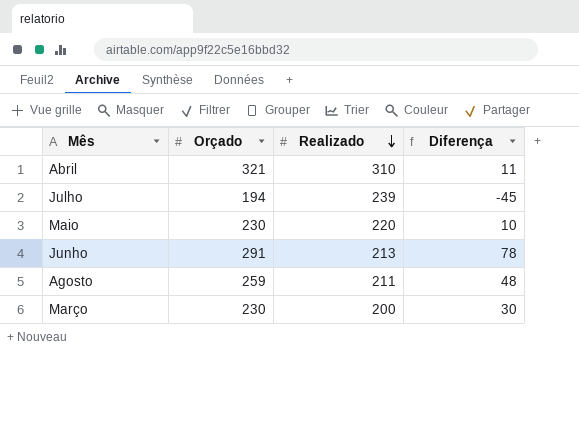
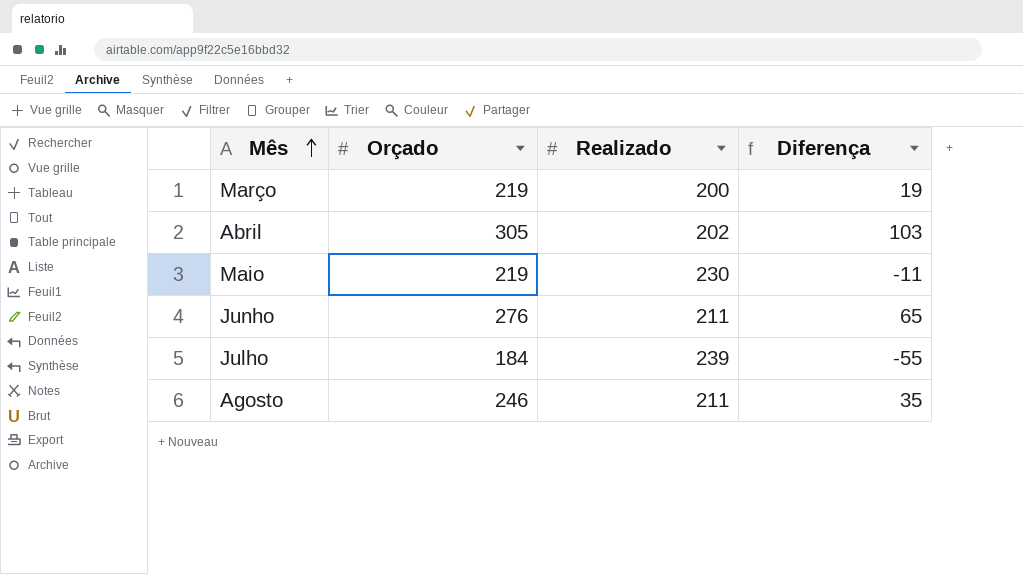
row order: Realizado descending -> Mês ascending
Março | Orçado: 230 -> 219
Março | Diferença: 30 -> 19
Abril | Orçado: 321 -> 305
Abril | Realizado: 310 -> 202
Abril | Diferença: 11 -> 103
Maio | Orçado: 230 -> 219
Maio | Realizado: 220 -> 230
Maio | Diferença: 10 -> -11
Junho | Orçado: 291 -> 276
Junho | Realizado: 213 -> 211
Junho | Diferença: 78 -> 65
Julho | Orçado: 194 -> 184
Julho | Diferença: -45 -> -55
Agosto | Orçado: 259 -> 246
Agosto | Diferença: 48 -> 35

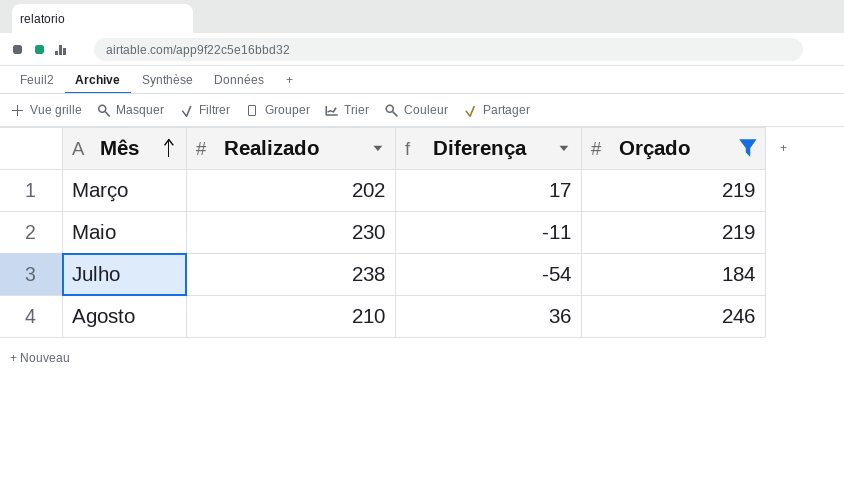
filter: none -> Orçado <= 246
column Orçado | position: 2 -> 4
Março | Realizado: 200 -> 202
Março | Diferença: 19 -> 17
Julho | Realizado: 239 -> 238
Julho | Diferença: -55 -> -54
Agosto | Realizado: 211 -> 210
Agosto | Diferença: 35 -> 36

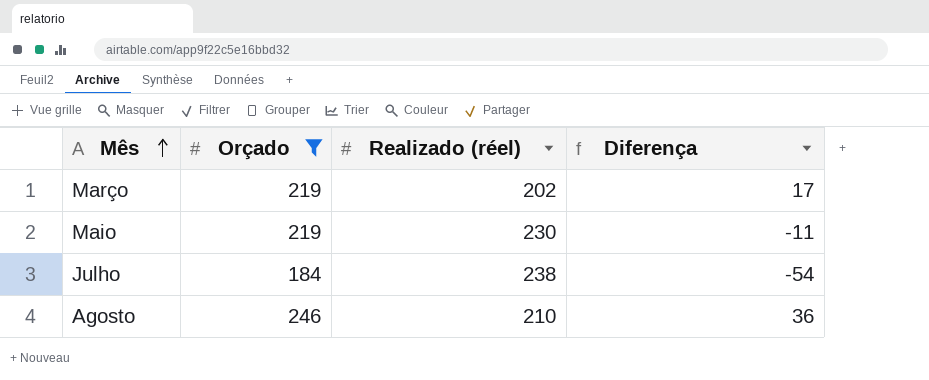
column Orçado | position: 4 -> 2
column name: Realizado -> Realizado (réel)

